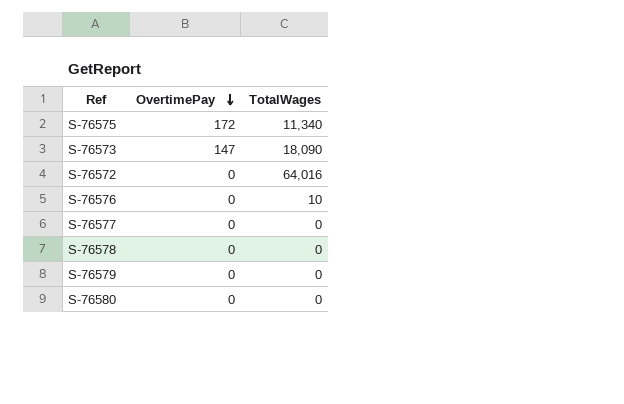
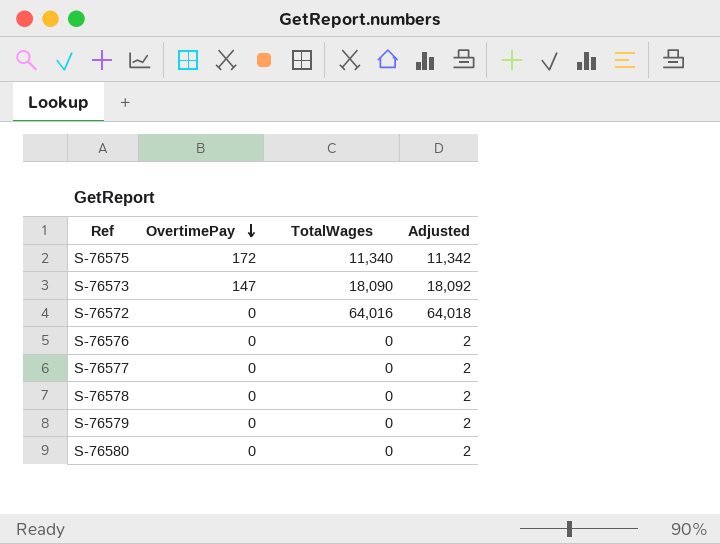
column Adjusted | formula: none -> [TotalWages] + 2
S-76576 | TotalWages: 10 -> 0

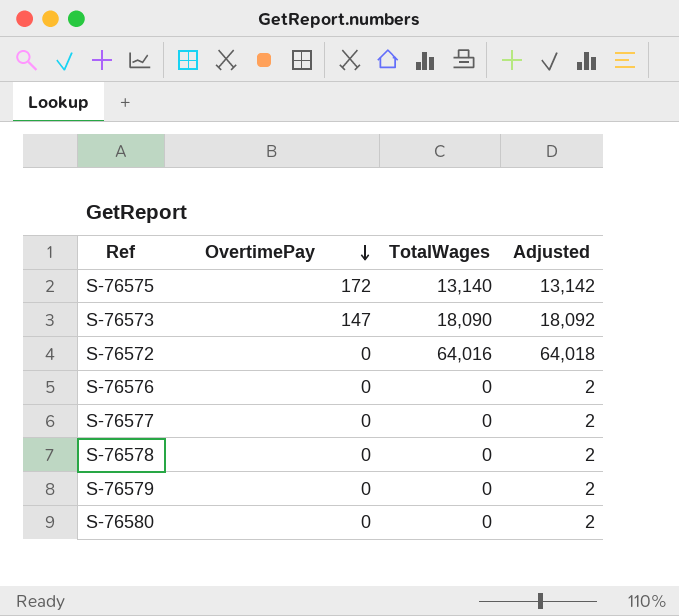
S-76575 | TotalWages: 11,340 -> 13,140
S-76575 | Adjusted: 11,342 -> 13,142

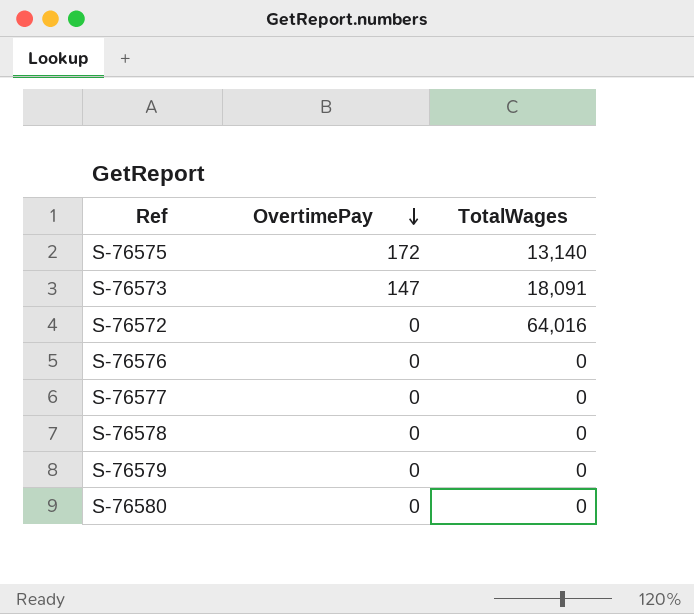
column Adjusted | formula: [TotalWages] + 2 -> none
S-76573 | TotalWages: 18,090 -> 18,091

